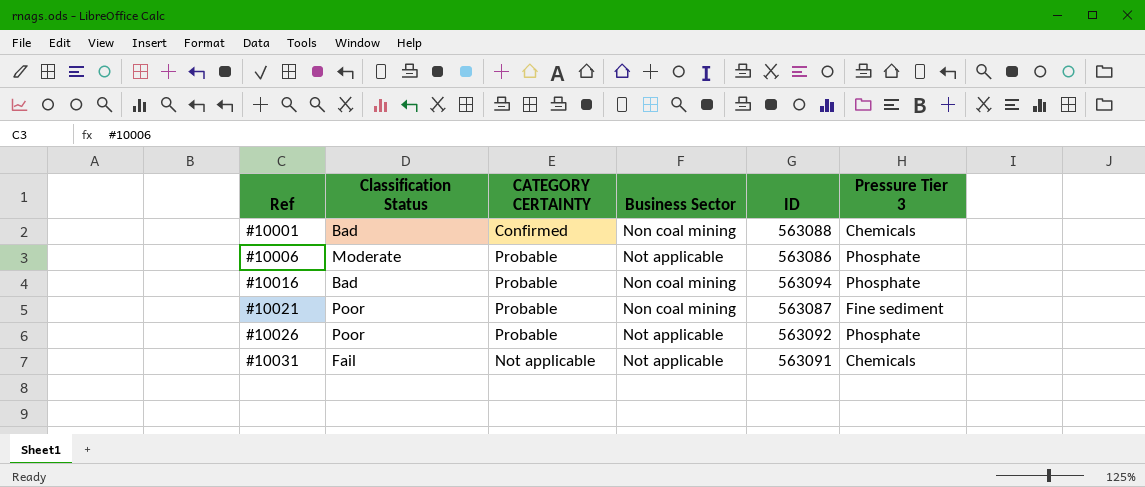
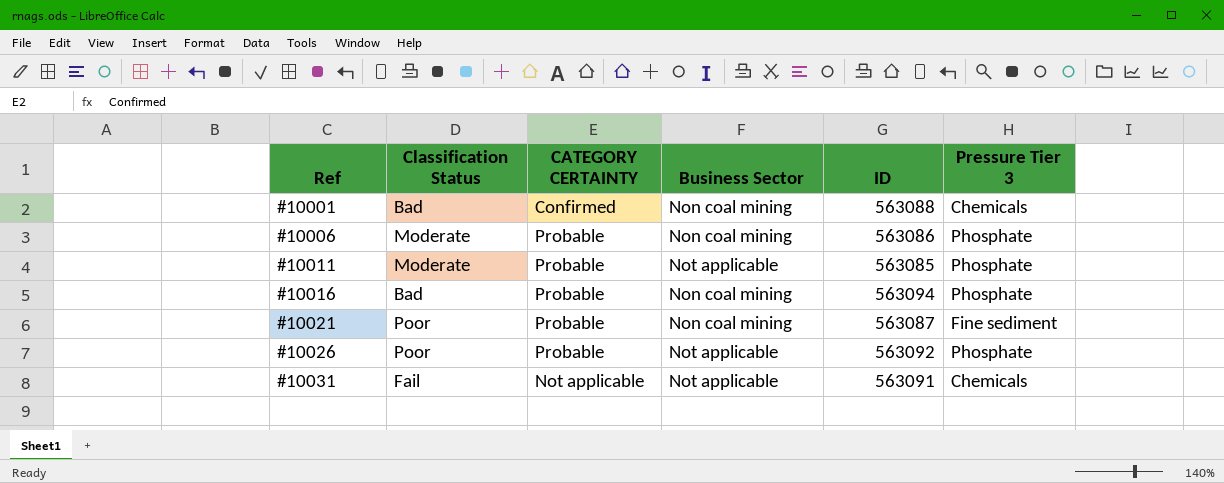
#10006 | Business Sector: Not applicable -> Non coal mining
row #10011: none -> Moderate | Probable | Not applicable | 563085 | Phosphate

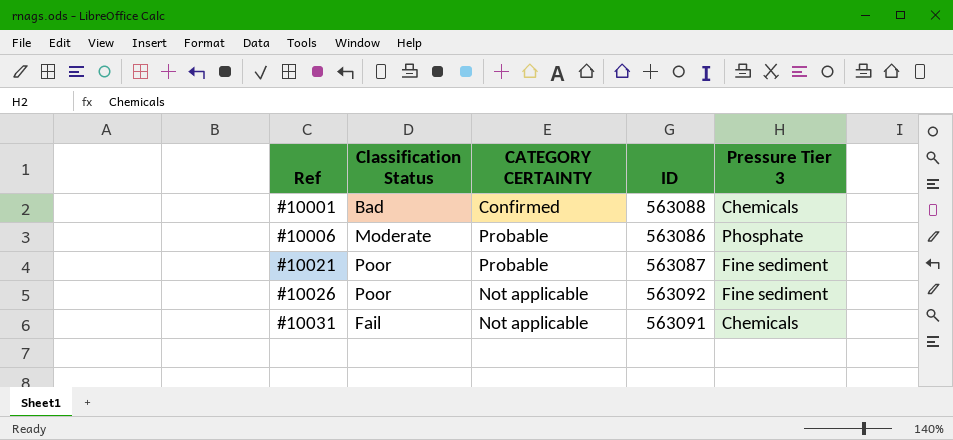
column Business Sector | position: 4 -> none
row #10011: Moderate | Probable | Not applicable | 563085 | Phosphate -> none
row #10016: Bad | Probable | Non coal mining | 563094 | Phosphate -> none
#10026 | CATEGORY CERTAINTY: Probable -> Not applicable
#10026 | Pressure Tier 3: Phosphate -> Fine sediment

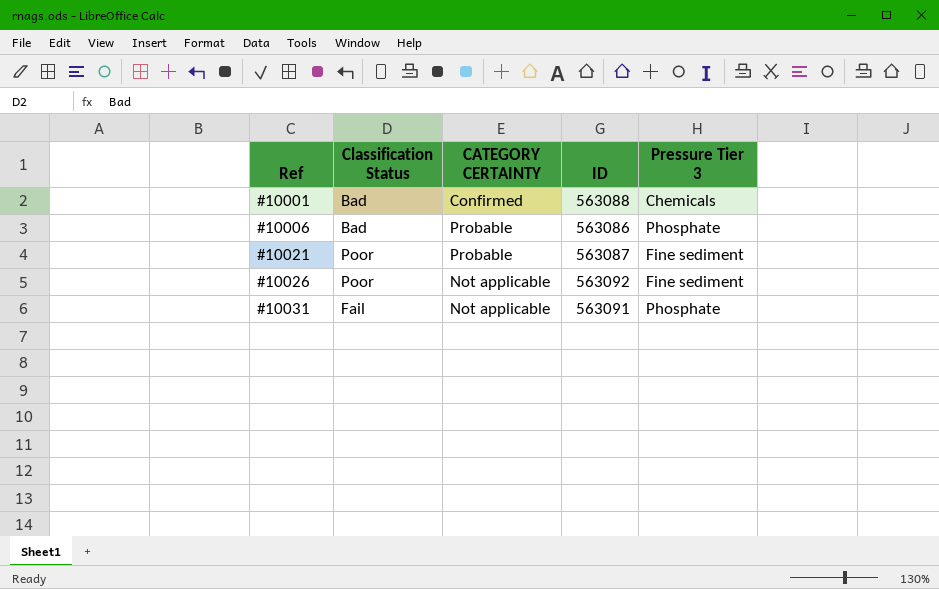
#10006 | Classification Status: Moderate -> Bad
#10031 | Pressure Tier 3: Chemicals -> Phosphate

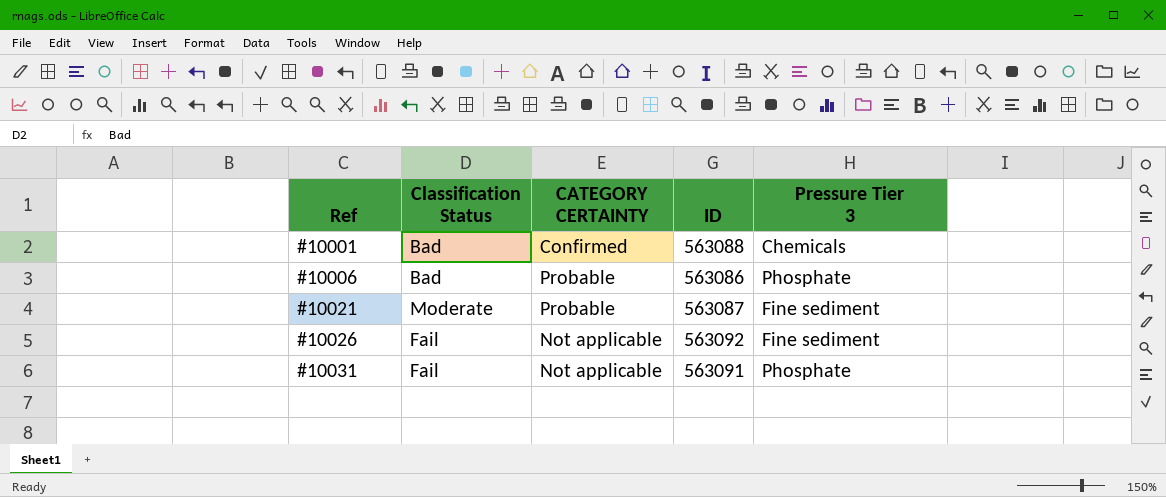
#10021 | Classification Status: Poor -> Moderate
#10026 | Classification Status: Poor -> Fail

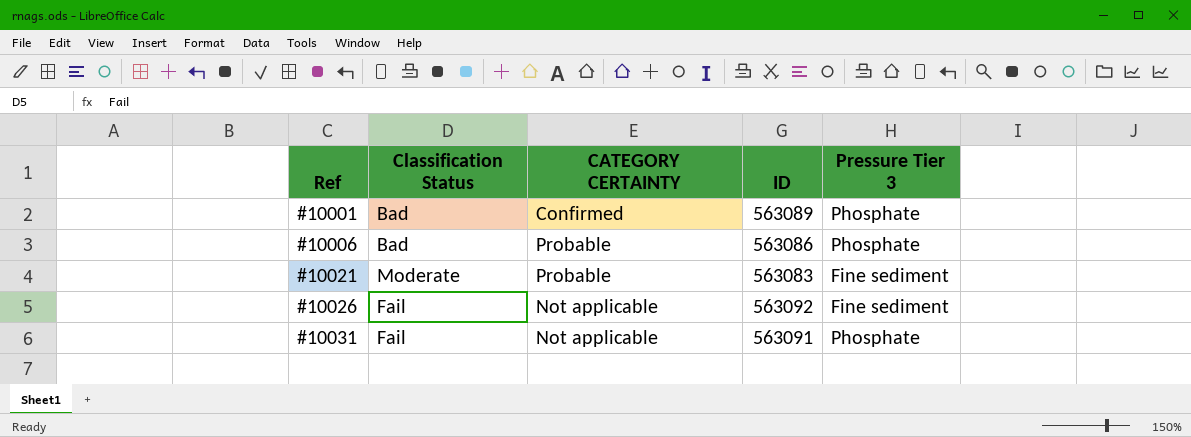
#10001 | ID: 563088 -> 563089
#10001 | Pressure Tier 3: Chemicals -> Phosphate
#10021 | ID: 563087 -> 563083

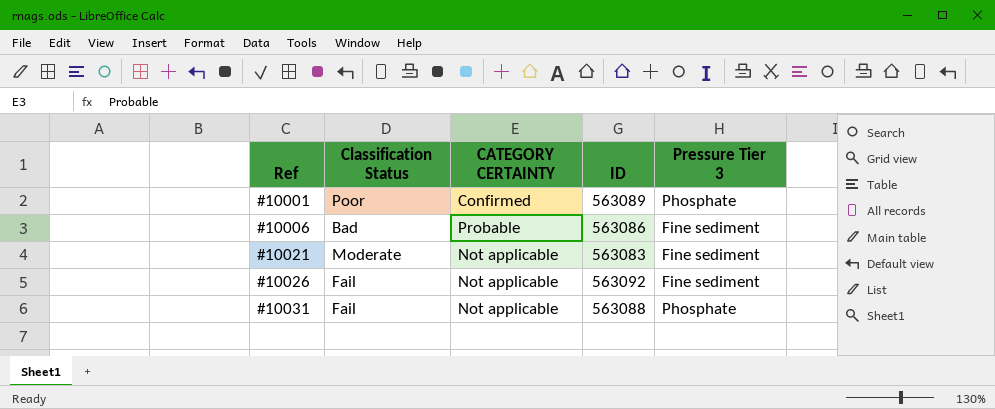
#10001 | Classification Status: Bad -> Poor
#10006 | Pressure Tier 3: Phosphate -> Fine sediment
#10021 | CATEGORY CERTAINTY: Probable -> Not applicable
#10031 | ID: 563091 -> 563088

